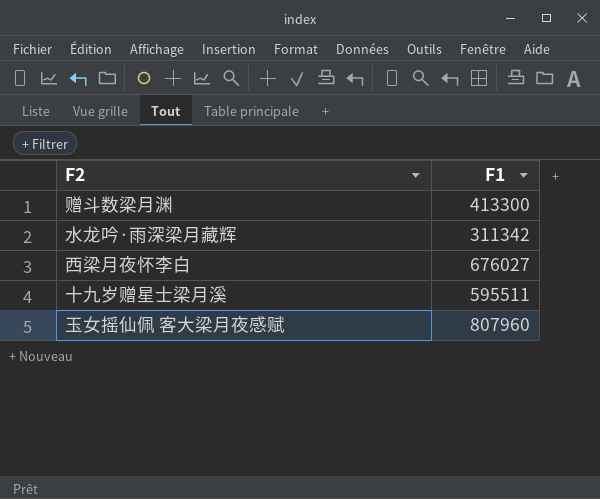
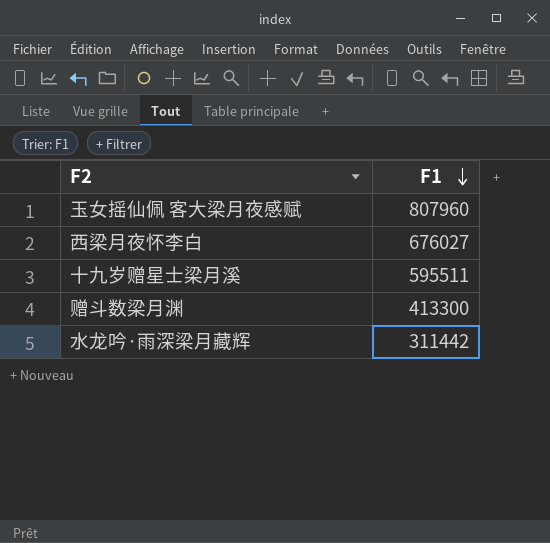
row order: none -> F1 descending
水龙吟·雨深梁月藏辉 | F1: 311342 -> 311442

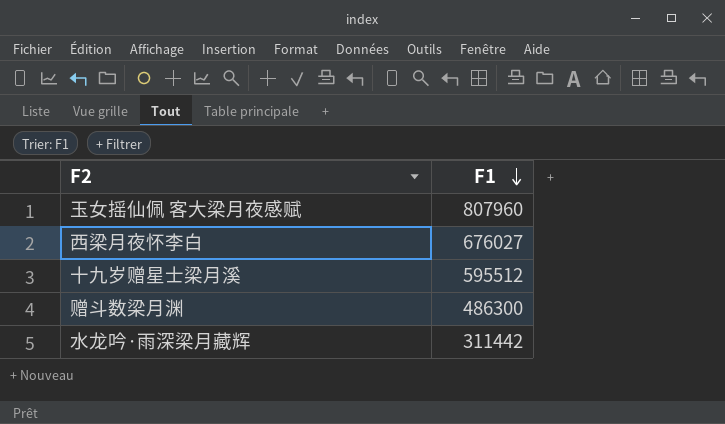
十九岁赠星士梁月溪 | F1: 595511 -> 595512
赠斗数梁月渊 | F1: 413300 -> 486300

